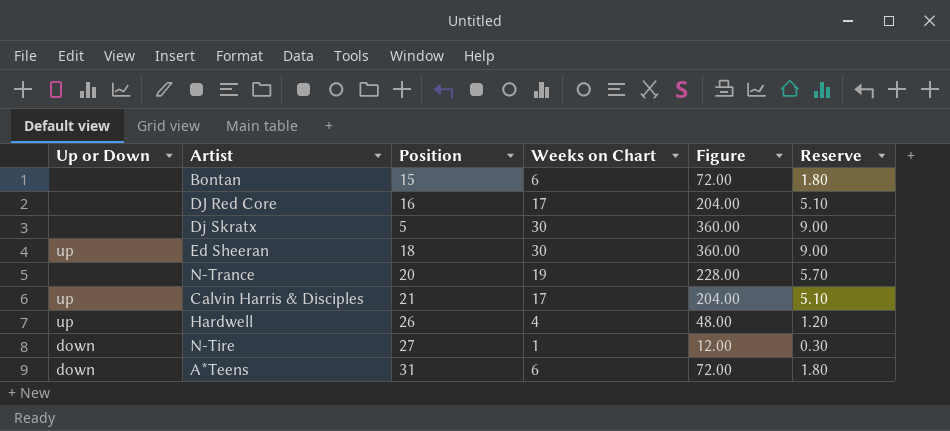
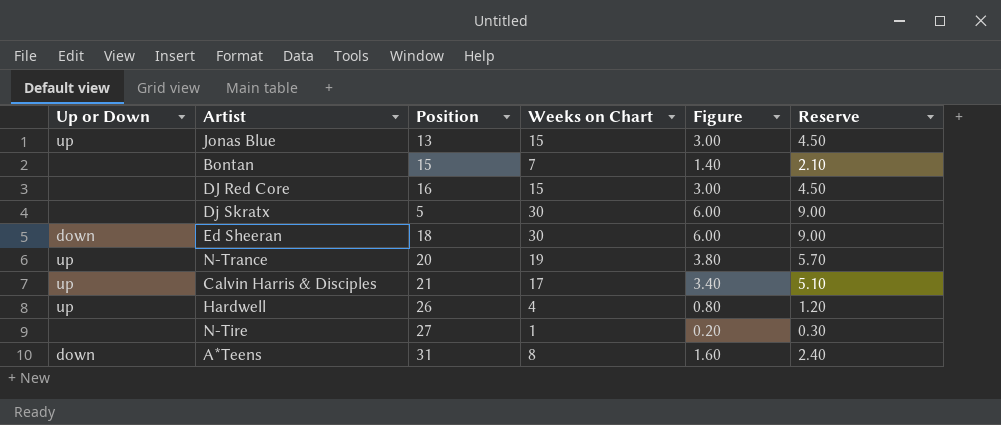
column Figure | formula: [Weeks on Chart] * 12 -> [Weeks on Chart] * 0.2
row Jonas Blue: none -> up | 13 | 15 | 3.00 | 4.50
Bontan | Weeks on Chart: 6 -> 7
Bontan | Reserve: 1.80 -> 2.10
DJ Red Core | Weeks on Chart: 17 -> 15
DJ Red Core | Reserve: 5.10 -> 4.50
Ed Sheeran | Up or Down: up -> down
N-Trance | Up or Down: none -> up
N-Tire | Up or Down: down -> none
A*Teens | Weeks on Chart: 6 -> 8
A*Teens | Reserve: 1.80 -> 2.40

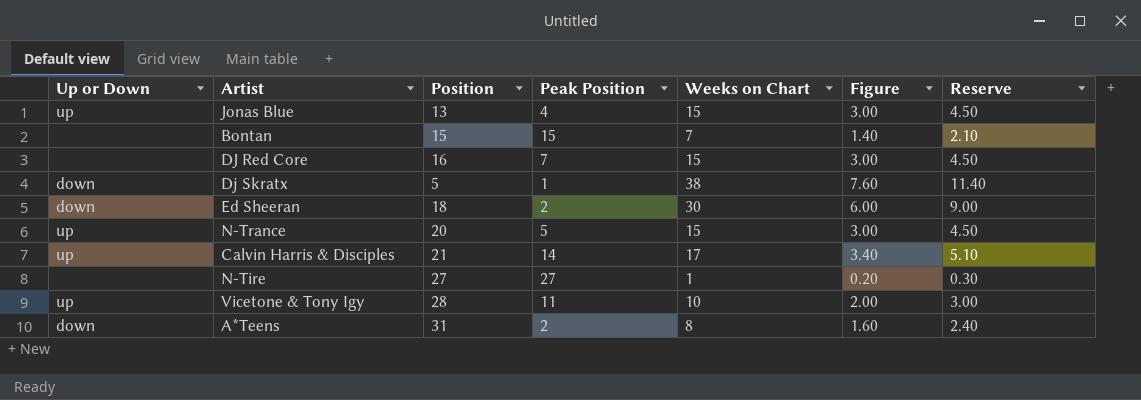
column Peak Position | position: none -> 4
row Hardwell: up | 26 | 4 | 0.80 | 1.20 -> none
Dj Skratx | Up or Down: none -> down
Dj Skratx | Weeks on Chart: 30 -> 38
Dj Skratx | Figure: 6.00 -> 7.60
Dj Skratx | Reserve: 9.00 -> 11.40
N-Trance | Weeks on Chart: 19 -> 15
N-Trance | Figure: 3.80 -> 3.00
N-Trance | Reserve: 5.70 -> 4.50
row Vicetone & Tony Igy: none -> up | 28 | 11 | 10 | 2.00 | 3.00

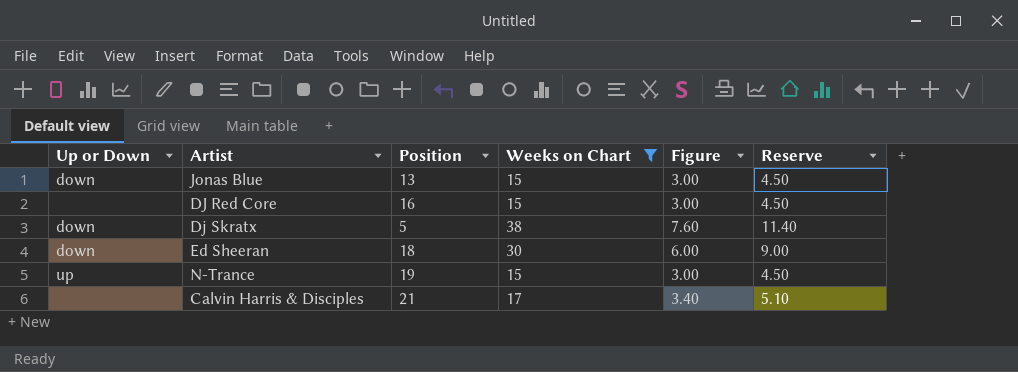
filter: none -> Weeks on Chart >= 15
column Peak Position | position: 4 -> none
Jonas Blue | Up or Down: up -> down
N-Trance | Position: 20 -> 19
Calvin Harris & Disciples | Up or Down: up -> none

